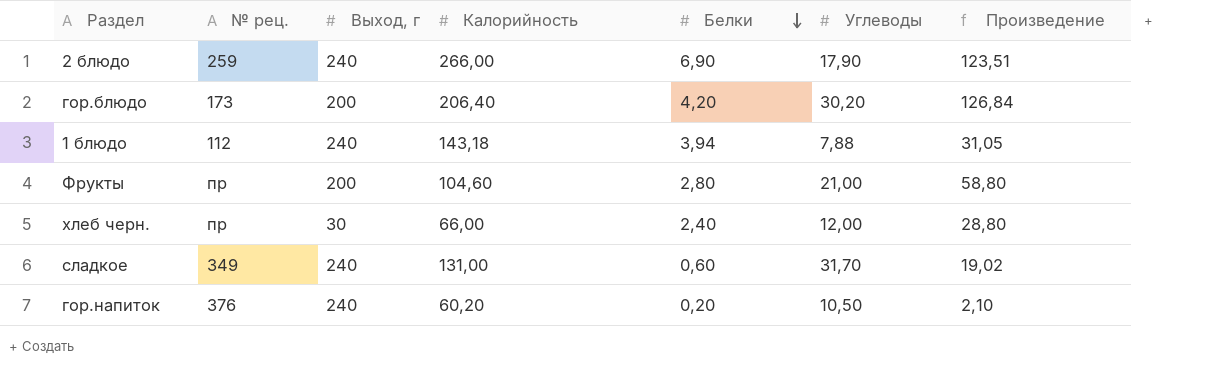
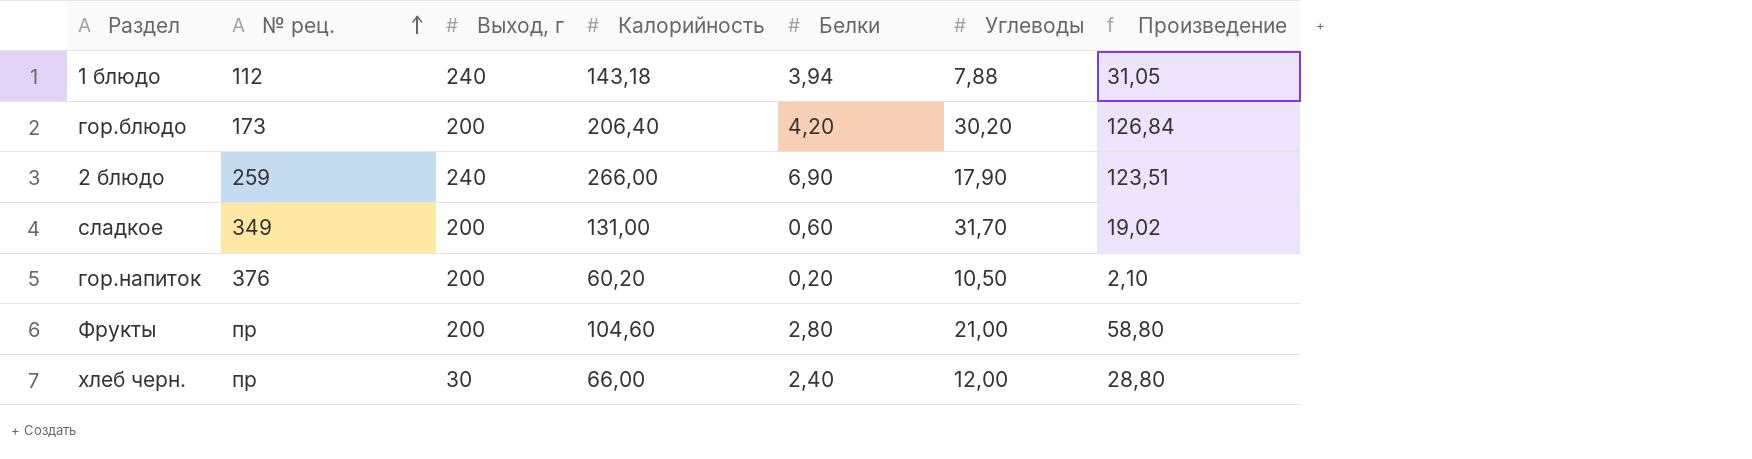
row order: Белки descending -> № рец. ascending
сладкое | Выход, г: 240 -> 200
гор.напиток | Выход, г: 240 -> 200

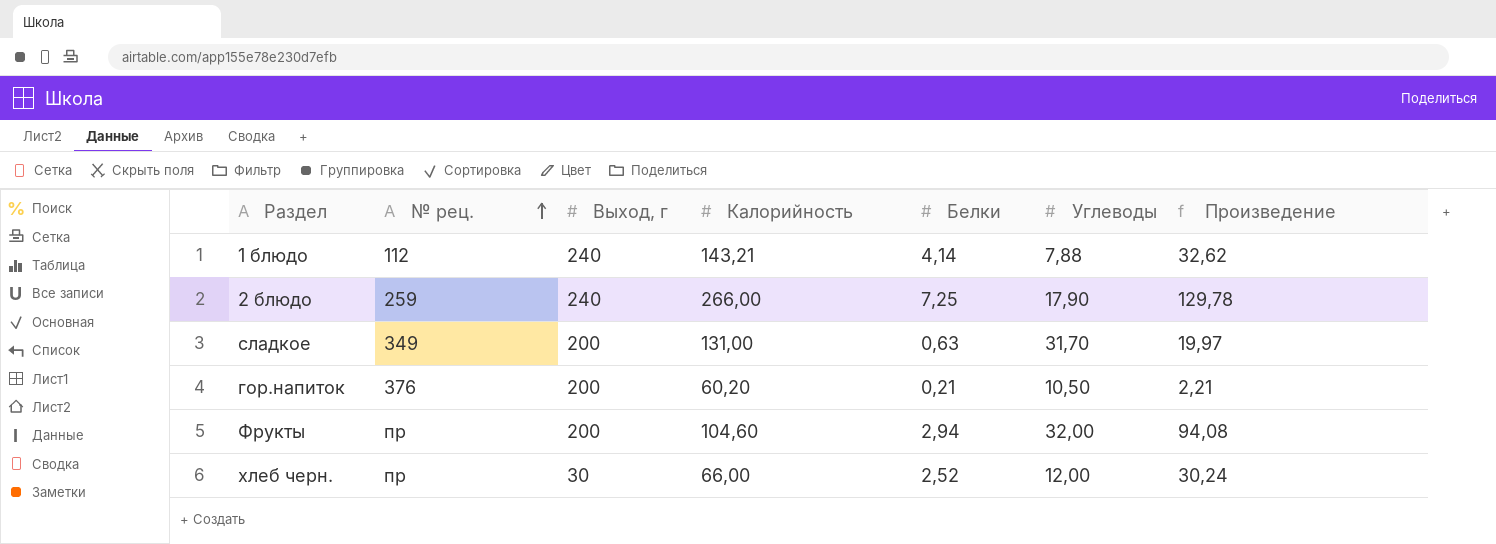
row гор.блюдо: 173 | 200 | 206,40 | 4,20 | 30,20 | 126,84 -> none
1 блюдо | Калорийность: 143,18 -> 143,21
1 блюдо | Белки: 3,94 -> 4,14
1 блюдо | Произведение: 31,05 -> 32,62
2 блюдо | Белки: 6,90 -> 7,25
2 блюдо | Произведение: 123,51 -> 129,78
сладкое | Белки: 0,60 -> 0,63
сладкое | Произведение: 19,02 -> 19,97
гор.напиток | Белки: 0,20 -> 0,21
гор.напиток | Произведение: 2,10 -> 2,21
Фрукты | Белки: 2,80 -> 2,94
Фрукты | Углеводы: 21,00 -> 32,00
Фрукты | Произведение: 58,80 -> 94,08
хлеб черн. | Белки: 2,40 -> 2,52
хлеб черн. | Произведение: 28,80 -> 30,24

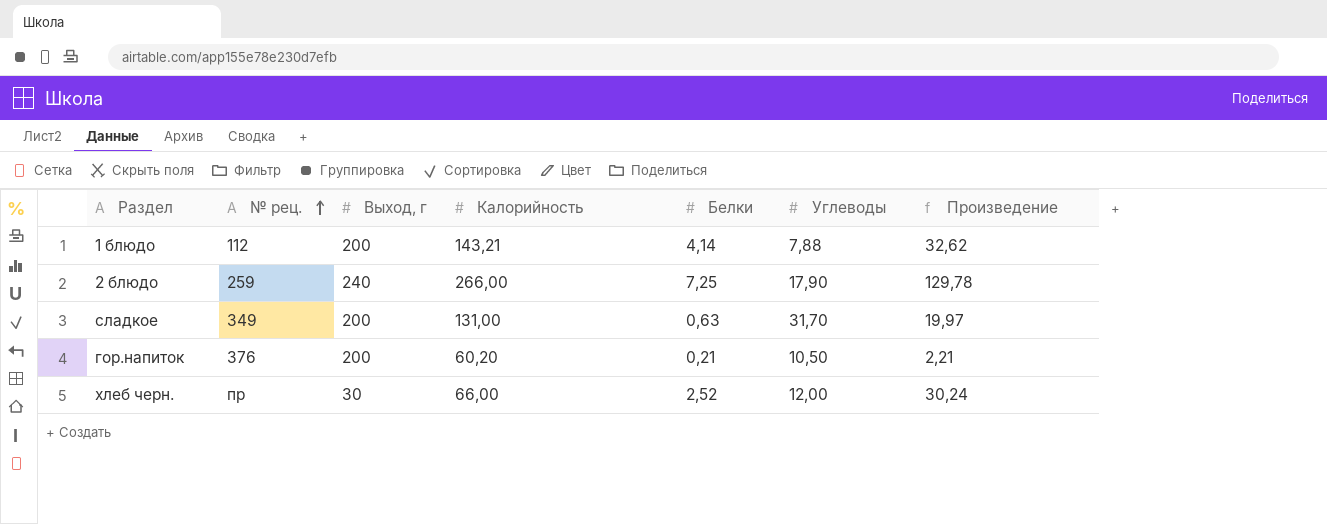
row Фрукты: пр | 200 | 104,60 | 2,94 | 32,00 | 94,08 -> none
1 блюдо | Выход, г: 240 -> 200

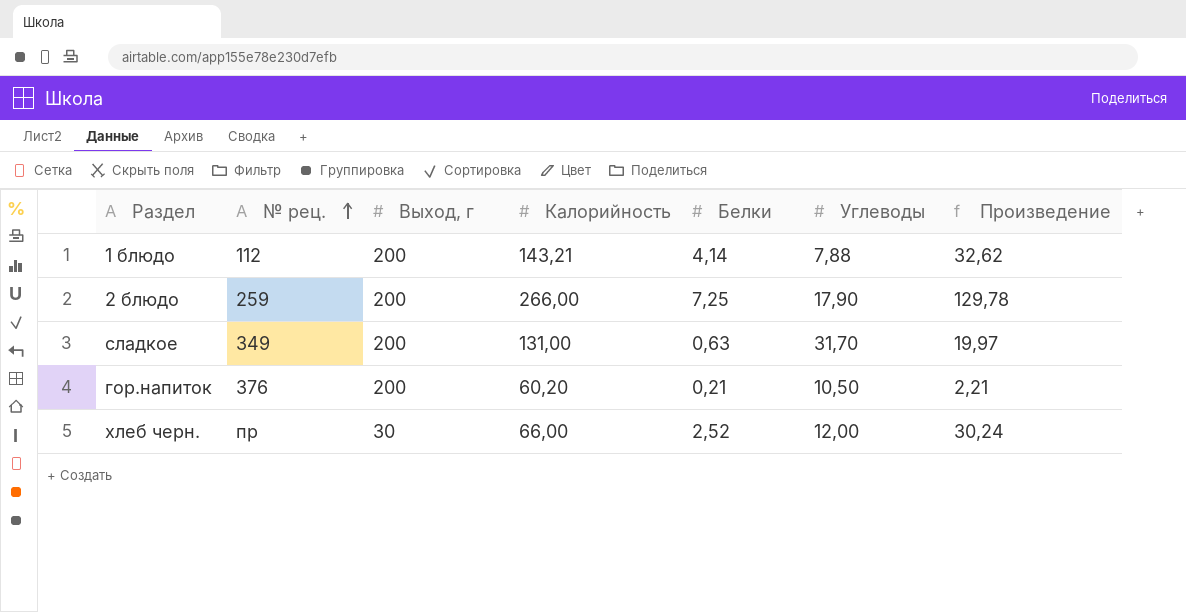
2 блюдо | Выход, г: 240 -> 200

